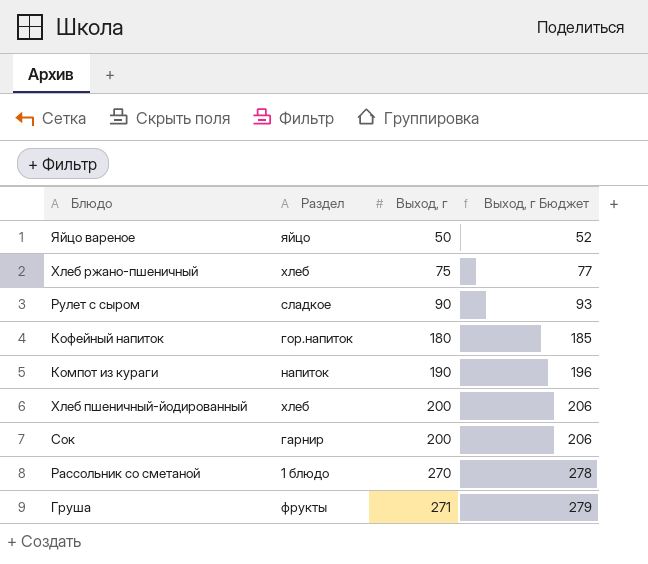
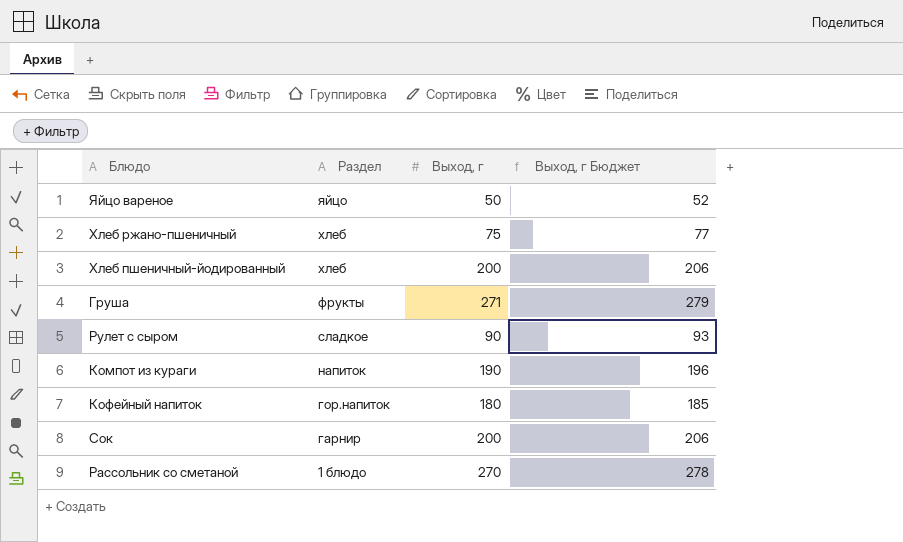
row order: Выход, г ascending -> Раздел descending

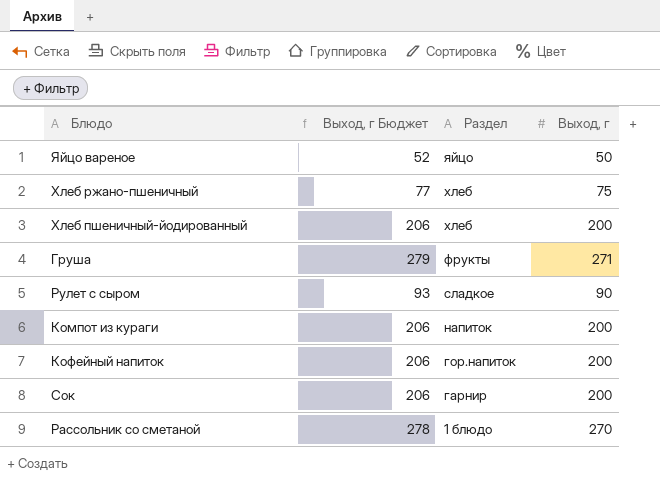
column Выход, г Бюджет | position: 4 -> 2
Компот из кураги | Выход, г Бюджет: 196 -> 206
Компот из кураги | Выход, г: 190 -> 200
Кофейный напиток | Выход, г Бюджет: 185 -> 206
Кофейный напиток | Выход, г: 180 -> 200

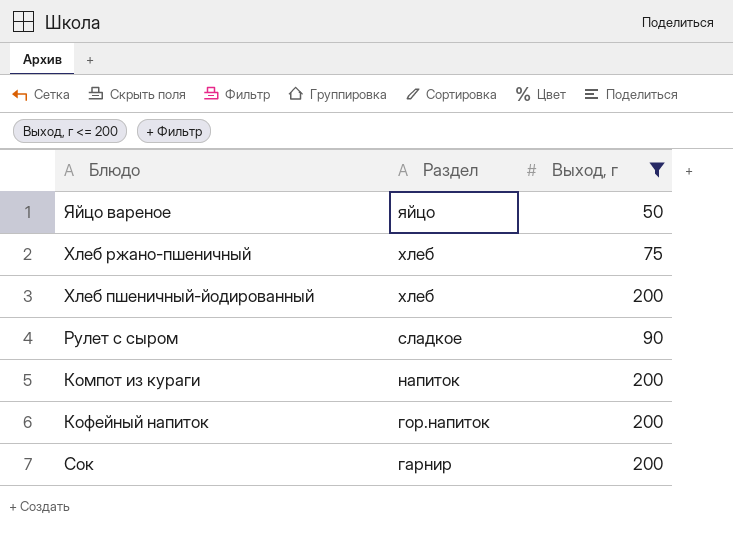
filter: none -> Выход, г <= 200
column Выход, г Бюджет | formula: [Выход, г] * 1,03 -> none

